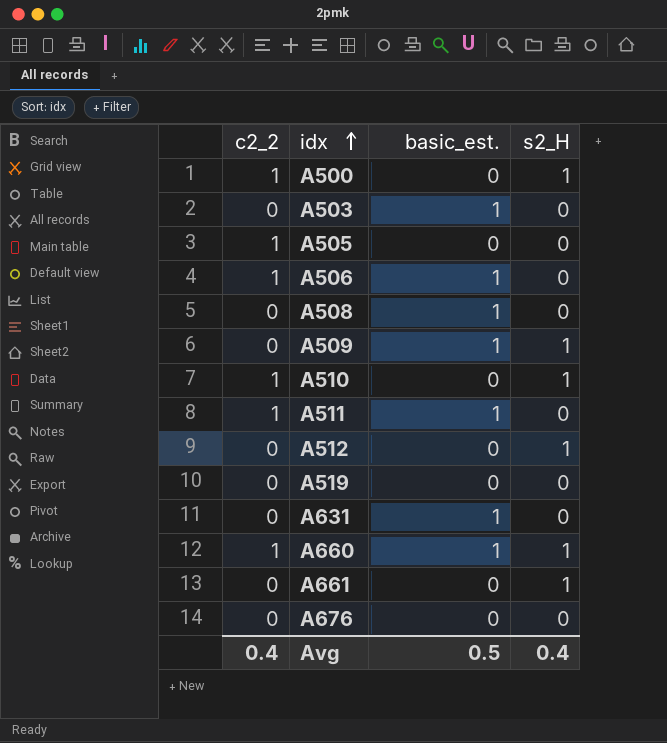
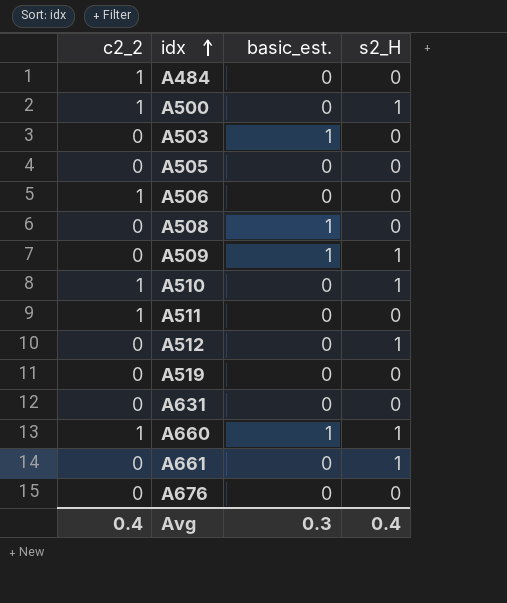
row A484: none -> 1 | 0 | 0
A505 | c2_2: 1 -> 0
A506 | basic_est.: 1 -> 0
A511 | basic_est.: 1 -> 0
A631 | basic_est.: 1 -> 0
Avg | basic_est.: 0.5 -> 0.3

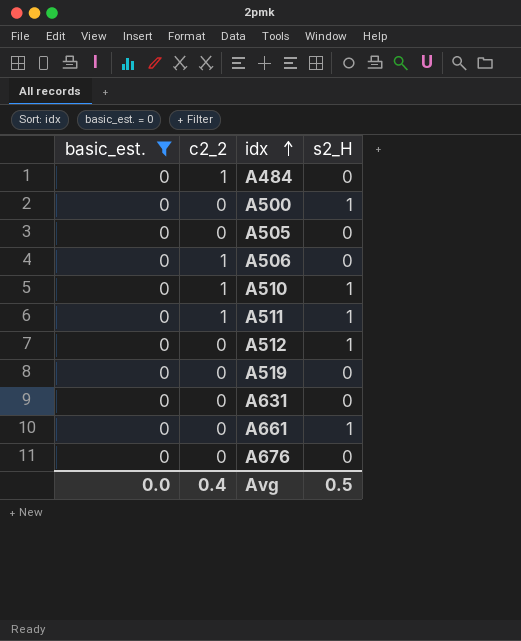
filter: none -> basic_est. = 0
column basic_est. | position: 3 -> 1
A500 | c2_2: 1 -> 0
A511 | s2_H: 0 -> 1
Avg | basic_est.: 0.3 -> 0.0
Avg | s2_H: 0.4 -> 0.5

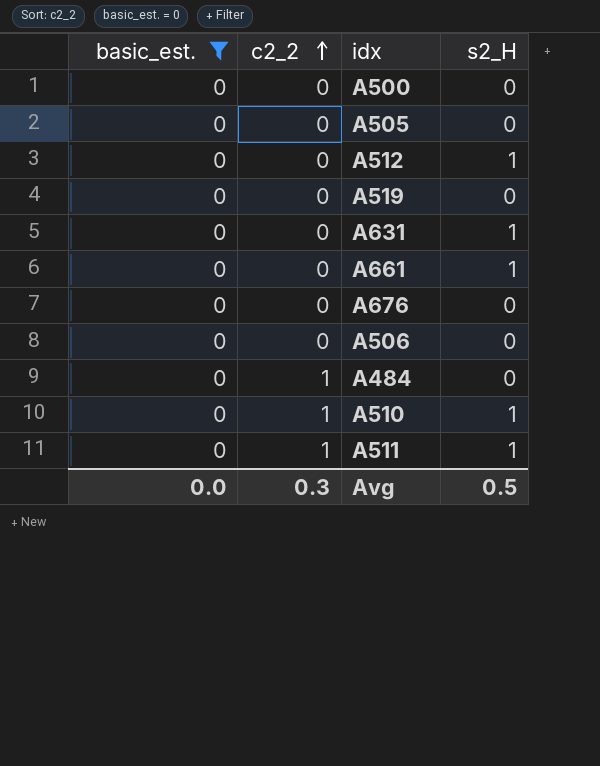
row order: idx ascending -> c2_2 ascending
A500 | s2_H: 1 -> 0
A631 | s2_H: 0 -> 1
A506 | c2_2: 1 -> 0
Avg | c2_2: 0.4 -> 0.3

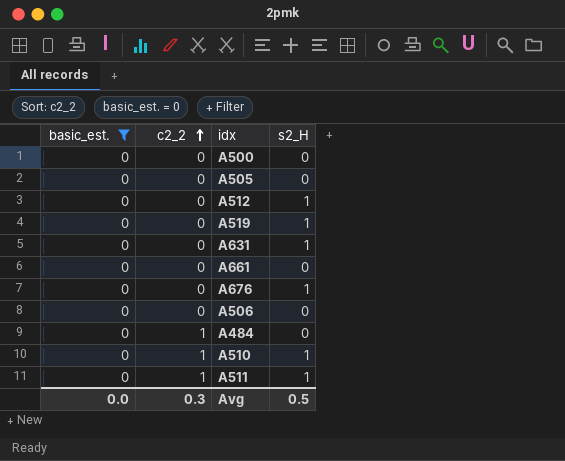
A519 | s2_H: 0 -> 1
A661 | s2_H: 1 -> 0
A676 | s2_H: 0 -> 1

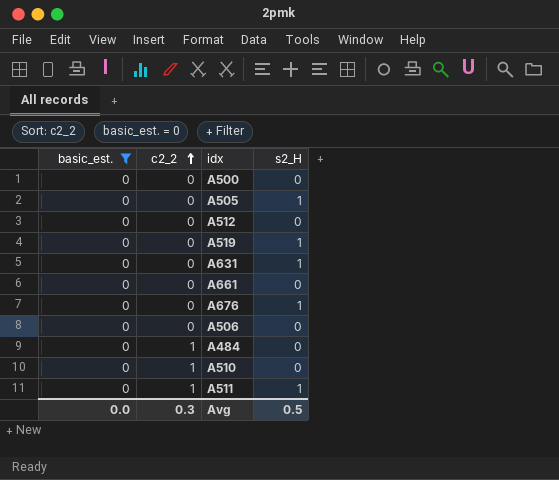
A505 | s2_H: 0 -> 1
A512 | s2_H: 1 -> 0
A510 | s2_H: 1 -> 0

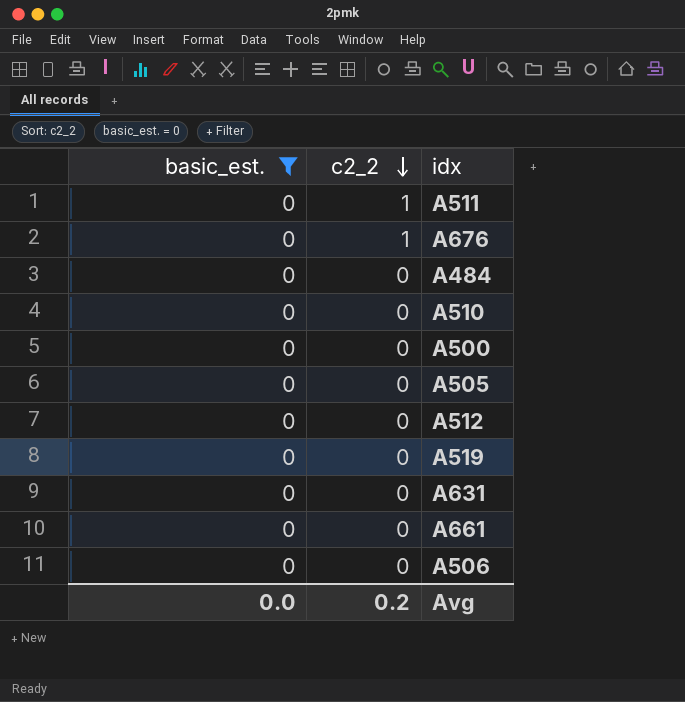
row order: c2_2 ascending -> c2_2 descending
column s2_H | position: 4 -> none
A676 | c2_2: 0 -> 1
A484 | c2_2: 1 -> 0
A510 | c2_2: 1 -> 0
Avg | c2_2: 0.3 -> 0.2

